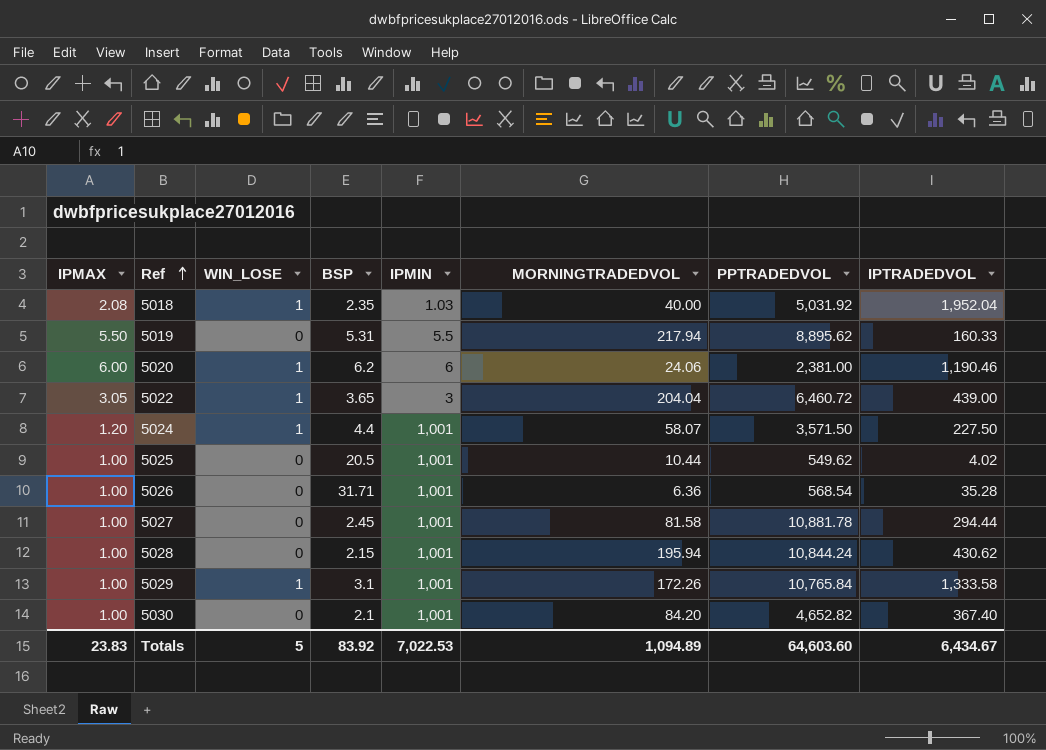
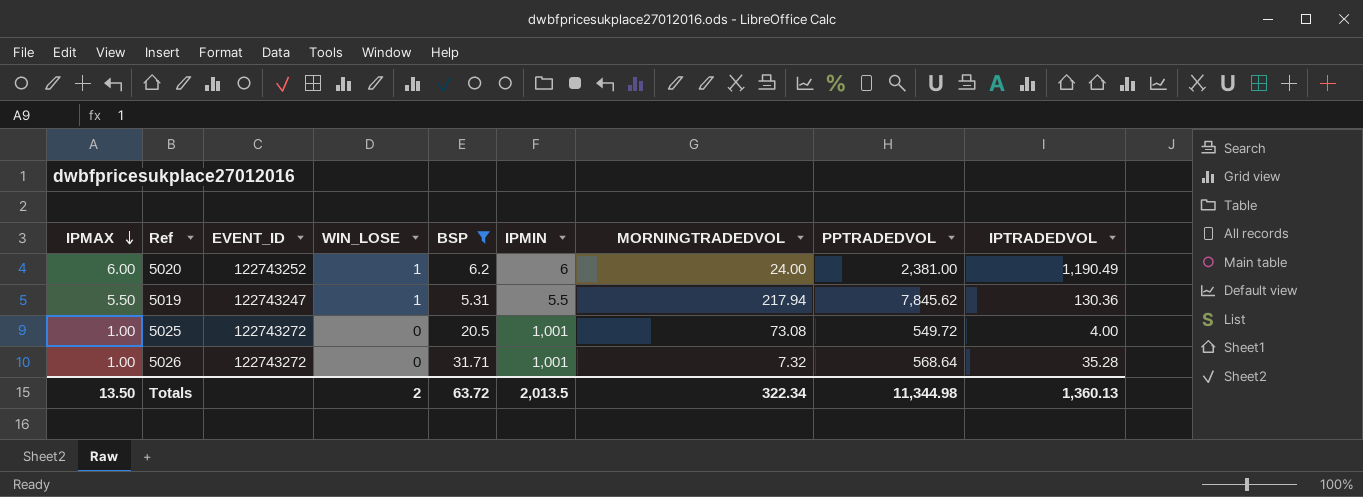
filter: none -> BSP >= 5.31
row order: Ref ascending -> IPMAX descending
column EVENT_ID | position: none -> 3
5020 | MORNINGTRADEDVOL: 24.06 -> 24.00
5020 | IPTRADEDVOL: 1,190.46 -> 1,190.49
5019 | WIN_LOSE: 0 -> 1
5019 | PPTRADEDVOL: 8,895.62 -> 7,845.62
5019 | IPTRADEDVOL: 160.33 -> 130.36
5025 | MORNINGTRADEDVOL: 10.44 -> 73.08
5025 | PPTRADEDVOL: 549.62 -> 549.72
5025 | IPTRADEDVOL: 4.02 -> 4.00
5026 | MORNINGTRADEDVOL: 6.36 -> 7.32
5026 | PPTRADEDVOL: 568.54 -> 568.64
Totals | IPMAX: 23.83 -> 13.50
Totals | WIN_LOSE: 5 -> 2
Totals | BSP: 83.92 -> 63.72
Totals | IPMIN: 7,022.53 -> 2,013.5
Totals | MORNINGTRADEDVOL: 1,094.89 -> 322.34
Totals | PPTRADEDVOL: 64,603.60 -> 11,344.98
Totals | IPTRADEDVOL: 6,434.67 -> 1,360.13

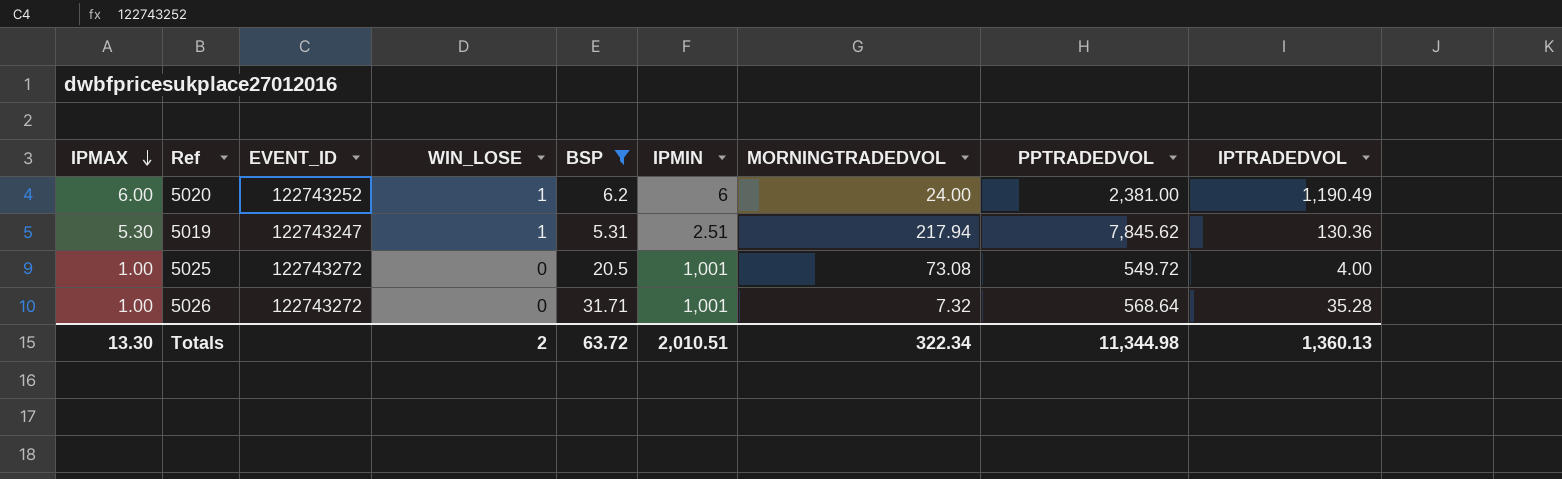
5019 | IPMAX: 5.50 -> 5.30
5019 | IPMIN: 5.5 -> 2.51
Totals | IPMAX: 13.50 -> 13.30
Totals | IPMIN: 2,013.5 -> 2,010.51

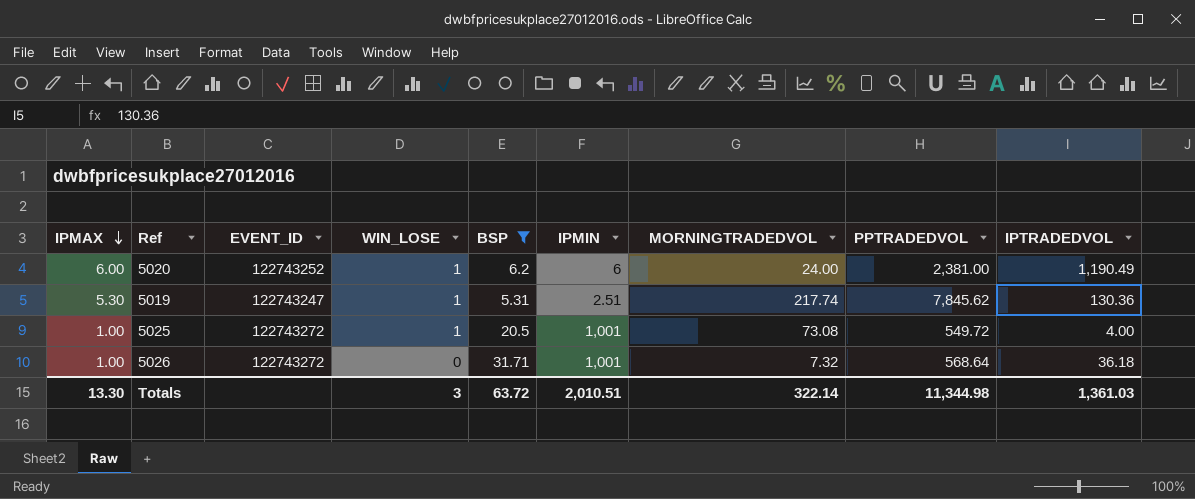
5019 | MORNINGTRADEDVOL: 217.94 -> 217.74
5025 | WIN_LOSE: 0 -> 1
5026 | IPTRADEDVOL: 35.28 -> 36.18
Totals | WIN_LOSE: 2 -> 3
Totals | MORNINGTRADEDVOL: 322.34 -> 322.14
Totals | IPTRADEDVOL: 1,360.13 -> 1,361.03

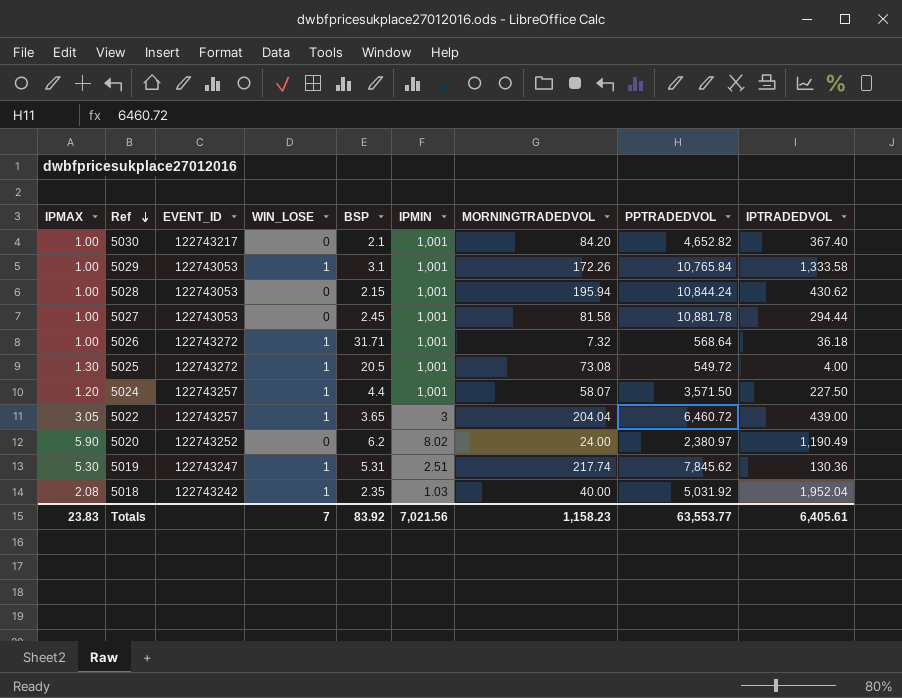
filter: BSP >= 5.31 -> none
row order: IPMAX descending -> Ref descending
5026 | WIN_LOSE: 0 -> 1
5025 | IPMAX: 1.00 -> 1.30
5020 | IPMAX: 6.00 -> 5.90
5020 | WIN_LOSE: 1 -> 0
5020 | IPMIN: 6 -> 8.02
5020 | PPTRADEDVOL: 2,381.00 -> 2,380.97
Totals | IPMAX: 13.30 -> 23.83
Totals | WIN_LOSE: 3 -> 7
Totals | BSP: 63.72 -> 83.92
Totals | IPMIN: 2,010.51 -> 7,021.56
Totals | MORNINGTRADEDVOL: 322.14 -> 1,158.23
Totals | PPTRADEDVOL: 11,344.98 -> 63,553.77
Totals | IPTRADEDVOL: 1,361.03 -> 6,405.61

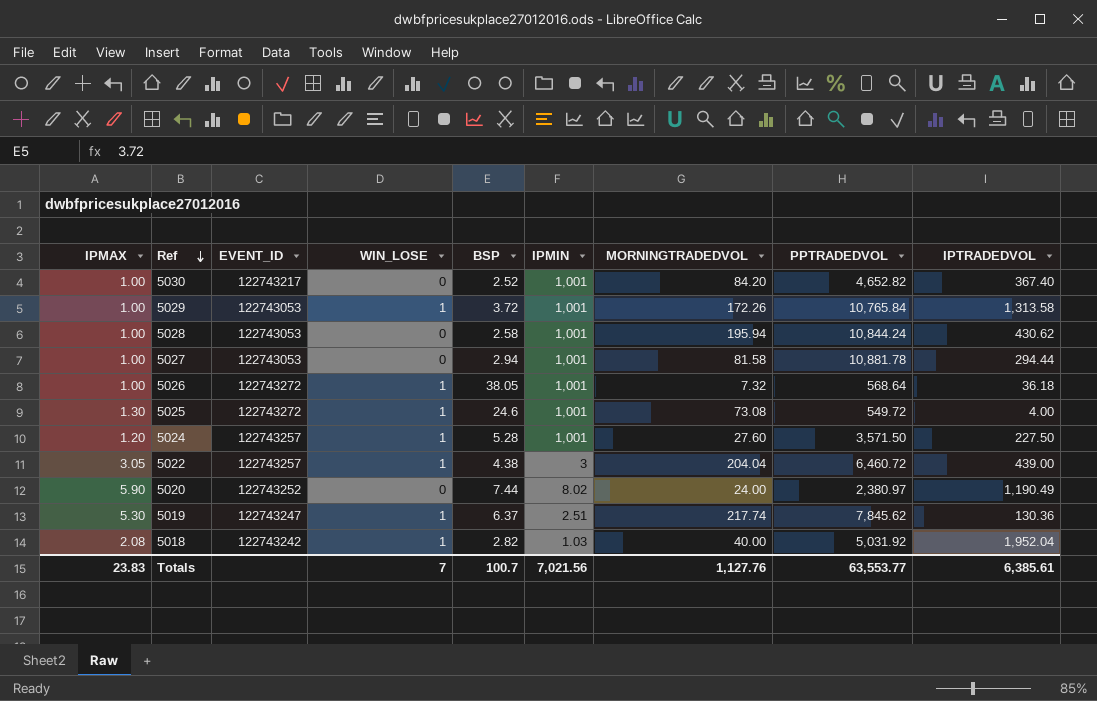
5030 | BSP: 2.1 -> 2.52
5029 | BSP: 3.1 -> 3.72
5029 | IPTRADEDVOL: 1,333.58 -> 1,313.58
5028 | BSP: 2.15 -> 2.58
5027 | BSP: 2.45 -> 2.94
5026 | BSP: 31.71 -> 38.05
5025 | BSP: 20.5 -> 24.6
5024 | BSP: 4.4 -> 5.28
5024 | MORNINGTRADEDVOL: 58.07 -> 27.60
5022 | BSP: 3.65 -> 4.38
5020 | BSP: 6.2 -> 7.44
5019 | BSP: 5.31 -> 6.37
5018 | BSP: 2.35 -> 2.82
Totals | BSP: 83.92 -> 100.7
Totals | MORNINGTRADEDVOL: 1,158.23 -> 1,127.76
Totals | IPTRADEDVOL: 6,405.61 -> 6,385.61

